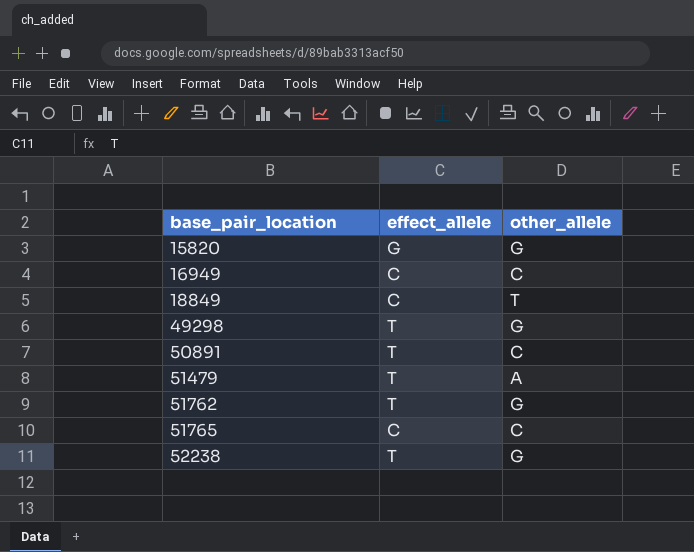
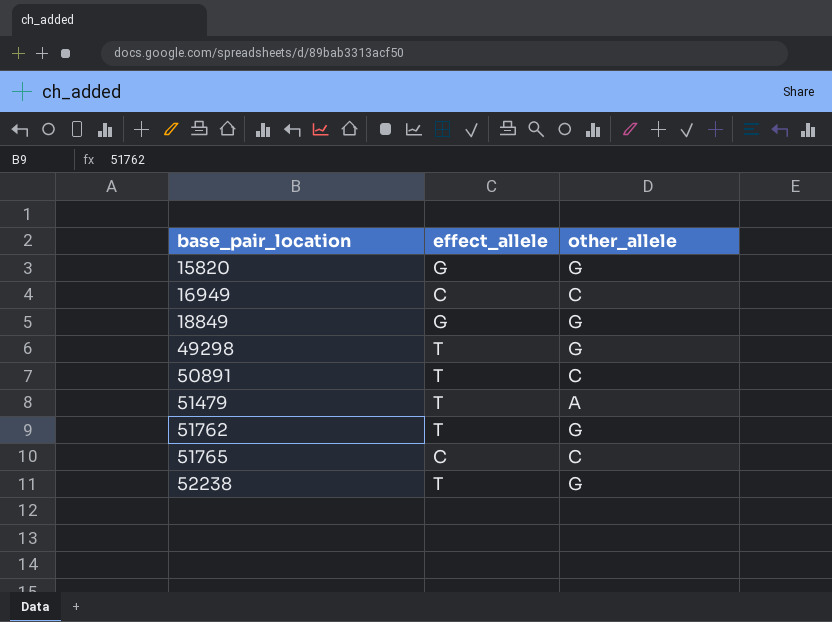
18849 | effect_allele: C -> G
18849 | other_allele: T -> G

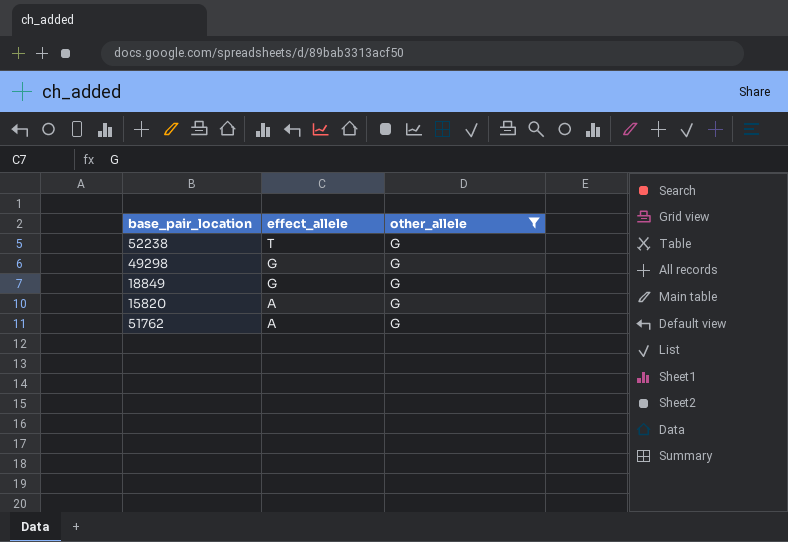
filter: none -> other_allele = G
row order: base_pair_location ascending -> effect_allele descending
49298 | effect_allele: T -> G
15820 | effect_allele: G -> A
51762 | effect_allele: T -> A

